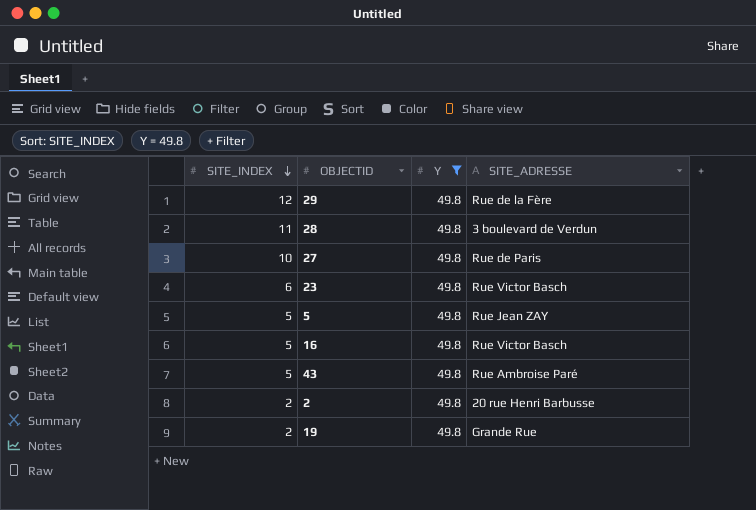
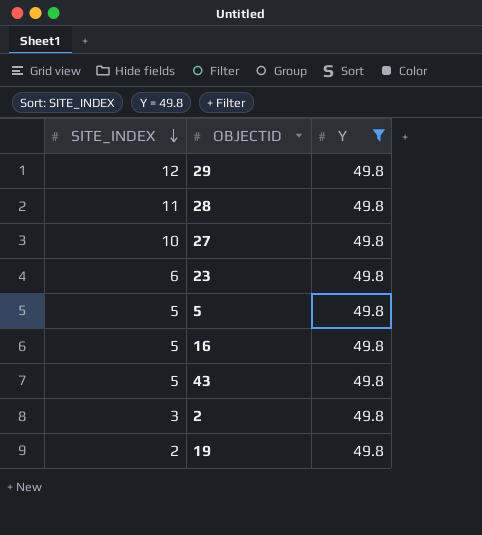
column SITE_ADRESSE | position: 4 -> none
2 | SITE_INDEX: 2 -> 3

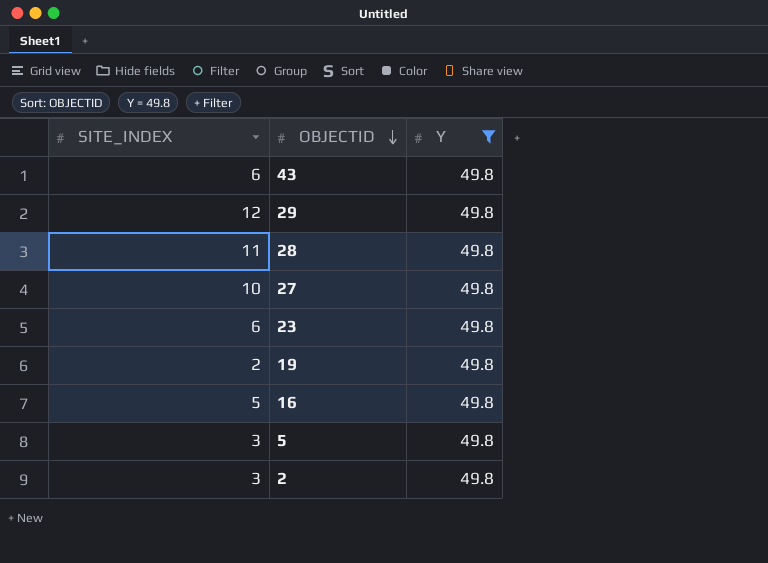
row order: SITE_INDEX descending -> OBJECTID descending
43 | SITE_INDEX: 5 -> 6
5 | SITE_INDEX: 5 -> 3

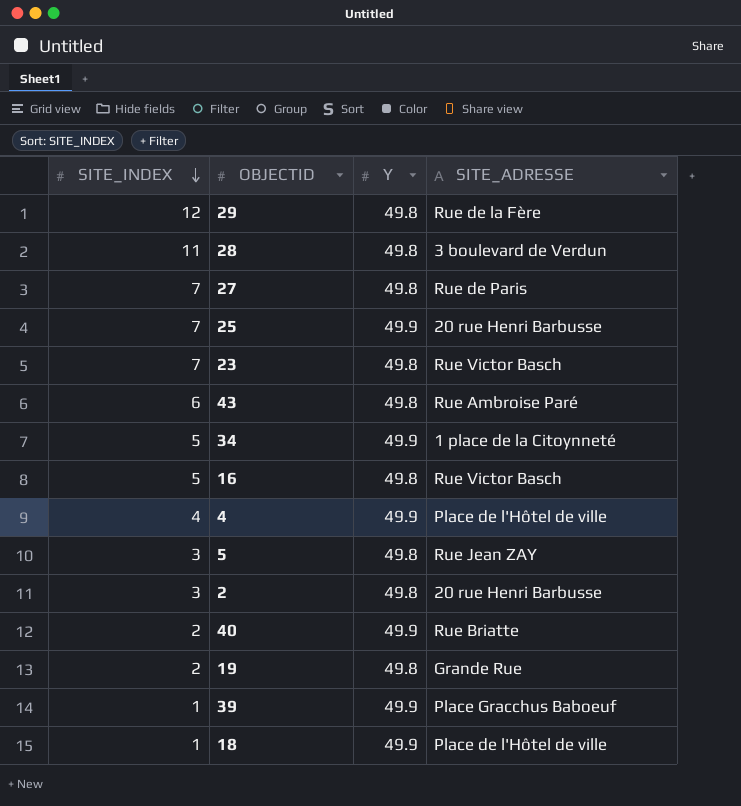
filter: Y = 49.8 -> none
row order: OBJECTID descending -> SITE_INDEX descending
column SITE_ADRESSE | position: none -> 4
27 | SITE_INDEX: 10 -> 7
23 | SITE_INDEX: 6 -> 7

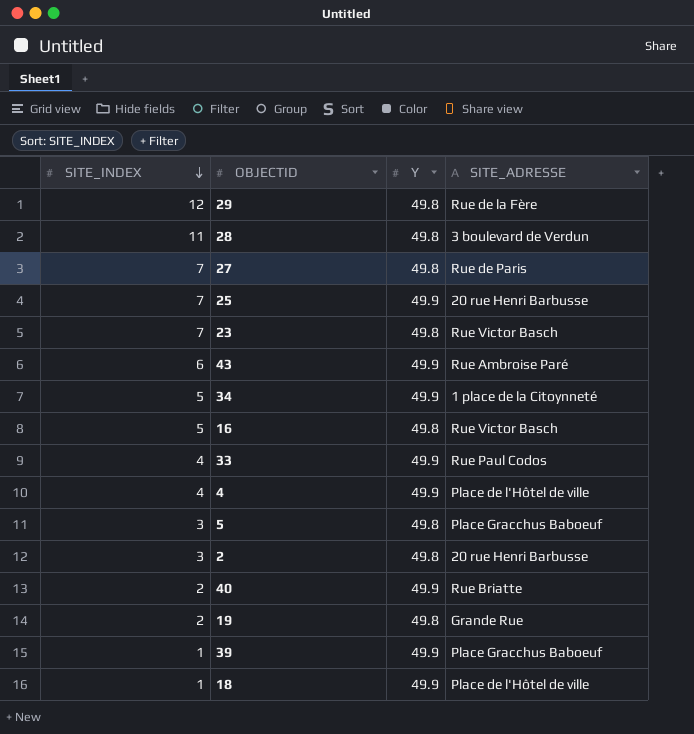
43 | Y: 49.8 -> 49.9
row 33: none -> 4 | 49.9 | Rue Paul Codos
5 | SITE_ADRESSE: Rue Jean ZAY -> Place Gracchus Baboeuf

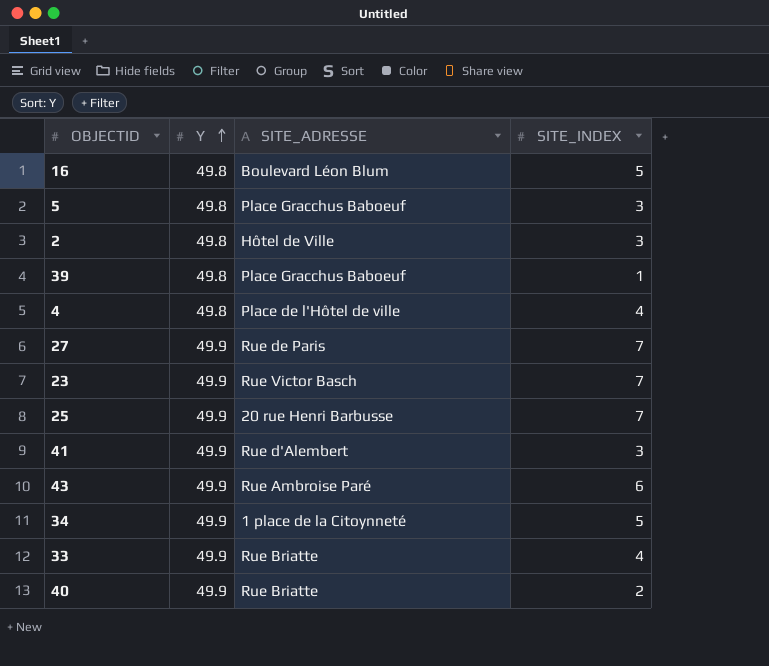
row order: SITE_INDEX descending -> Y ascending
column SITE_INDEX | position: 1 -> 4
row 29: 12 | 49.8 | Rue de la Fère -> none
row 28: 11 | 49.8 | 3 boulevard de Verdun -> none
row 19: 2 | 49.8 | Grande Rue -> none
row 18: 1 | 49.9 | Place de l'Hôtel de ville -> none
16 | SITE_ADRESSE: Rue Victor Basch -> Boulevard Léon Blum
2 | SITE_ADRESSE: 20 rue Henri Barbusse -> Hôtel de Ville
39 | Y: 49.9 -> 49.8
4 | Y: 49.9 -> 49.8
27 | Y: 49.8 -> 49.9
23 | Y: 49.8 -> 49.9
row 41: none -> 49.9 | Rue d'Alembert | 3
33 | SITE_ADRESSE: Rue Paul Codos -> Rue Briatte

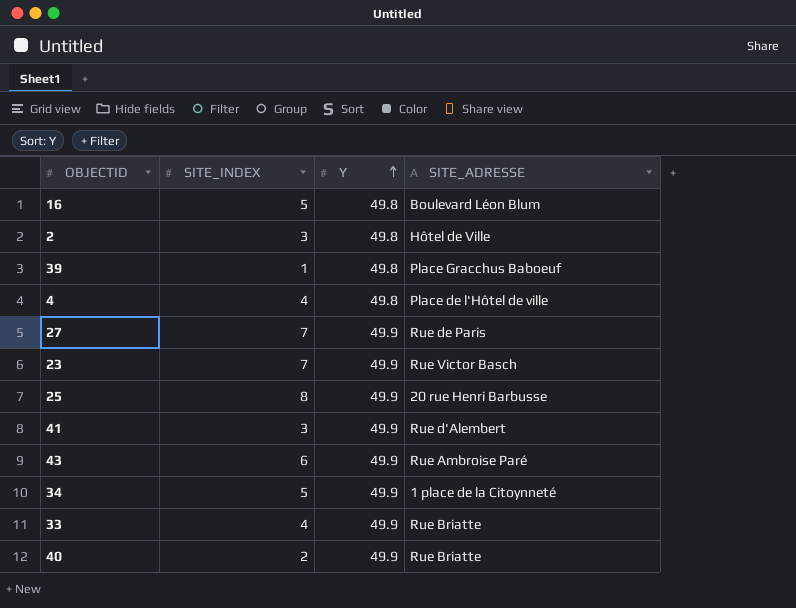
column SITE_INDEX | position: 4 -> 2
row 5: 49.8 | Place Gracchus Baboeuf | 3 -> none
25 | SITE_INDEX: 7 -> 8

